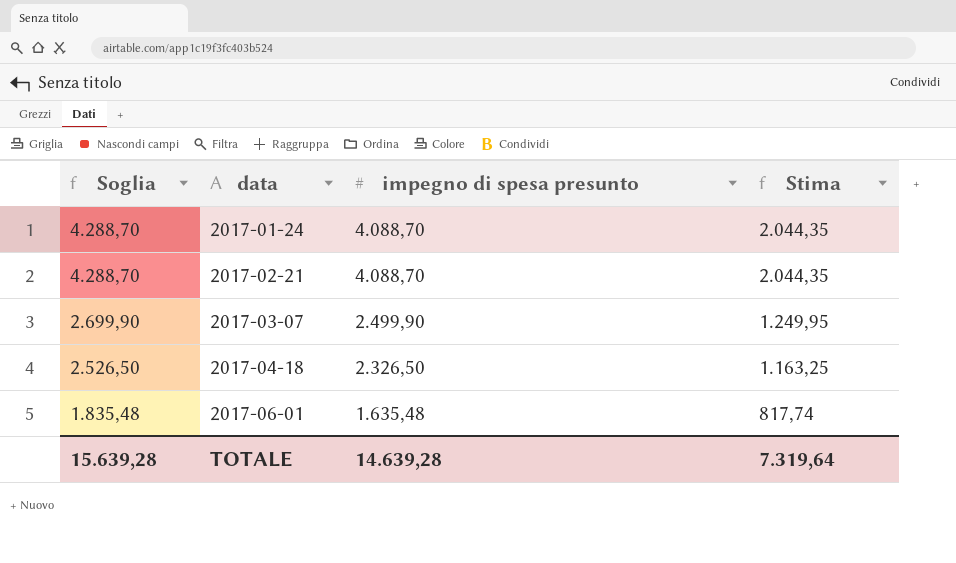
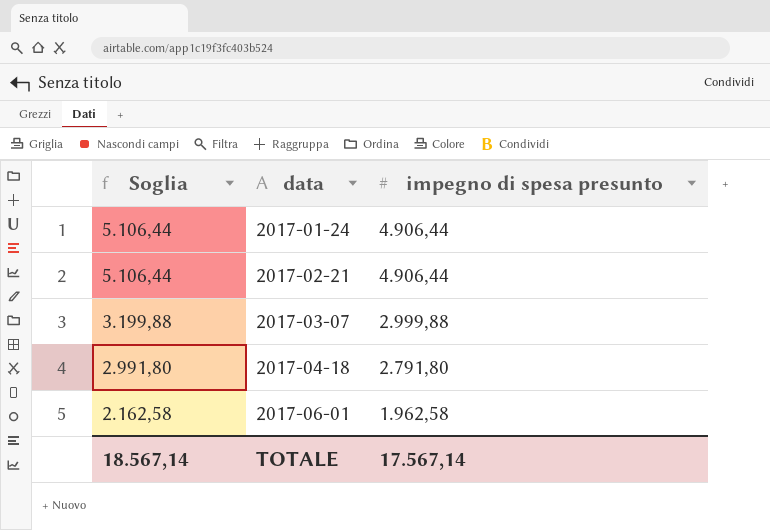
column Stima | formula: [impegno di spesa presunto] * 0,5 -> none
2017-01-24 | Soglia: 4.288,70 -> 5.106,44
2017-01-24 | impegno di spesa presunto: 4.088,70 -> 4.906,44
2017-02-21 | Soglia: 4.288,70 -> 5.106,44
2017-02-21 | impegno di spesa presunto: 4.088,70 -> 4.906,44
2017-03-07 | Soglia: 2.699,90 -> 3.199,88
2017-03-07 | impegno di spesa presunto: 2.499,90 -> 2.999,88
2017-04-18 | Soglia: 2.526,50 -> 2.991,80
2017-04-18 | impegno di spesa presunto: 2.326,50 -> 2.791,80
2017-06-01 | Soglia: 1.835,48 -> 2.162,58
2017-06-01 | impegno di spesa presunto: 1.635,48 -> 1.962,58
TOTALE | Soglia: 15.639,28 -> 18.567,14
TOTALE | impegno di spesa presunto: 14.639,28 -> 17.567,14

